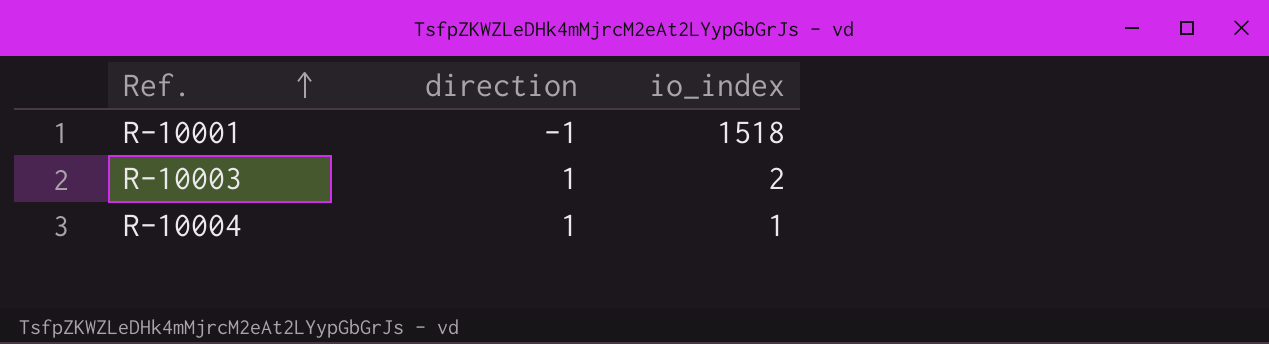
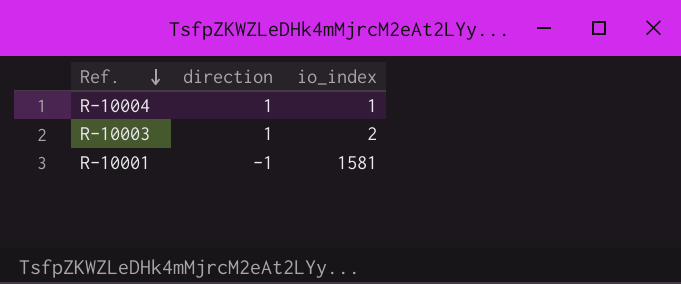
row order: Ref. ascending -> Ref. descending
R-10001 | io_index: 1518 -> 1581

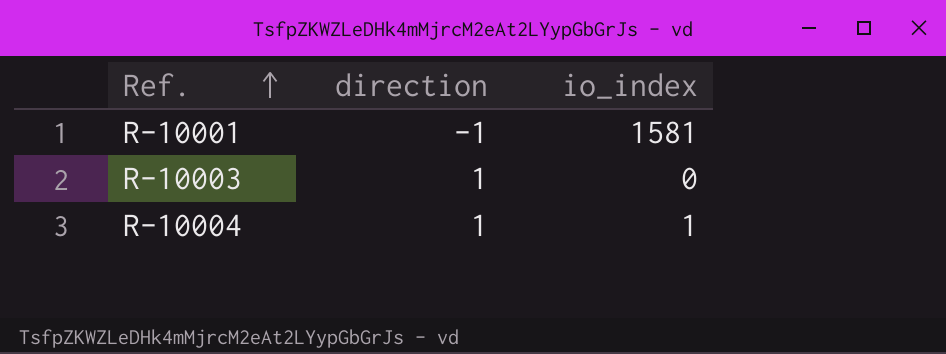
row order: Ref. descending -> Ref. ascending
R-10003 | io_index: 2 -> 0

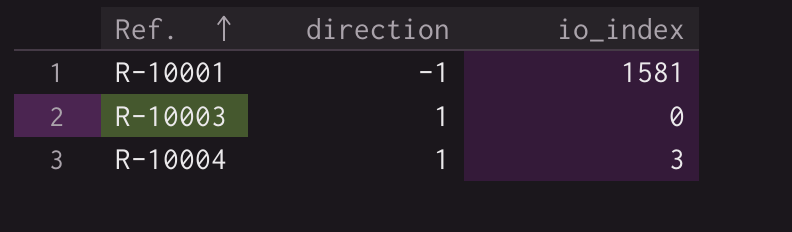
R-10004 | io_index: 1 -> 3

